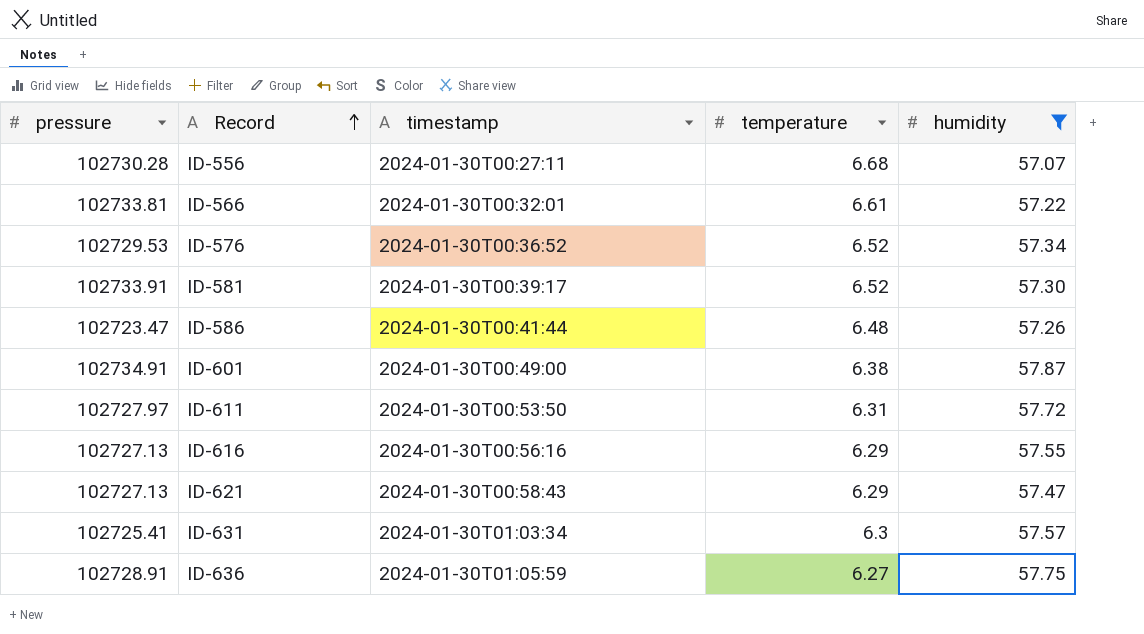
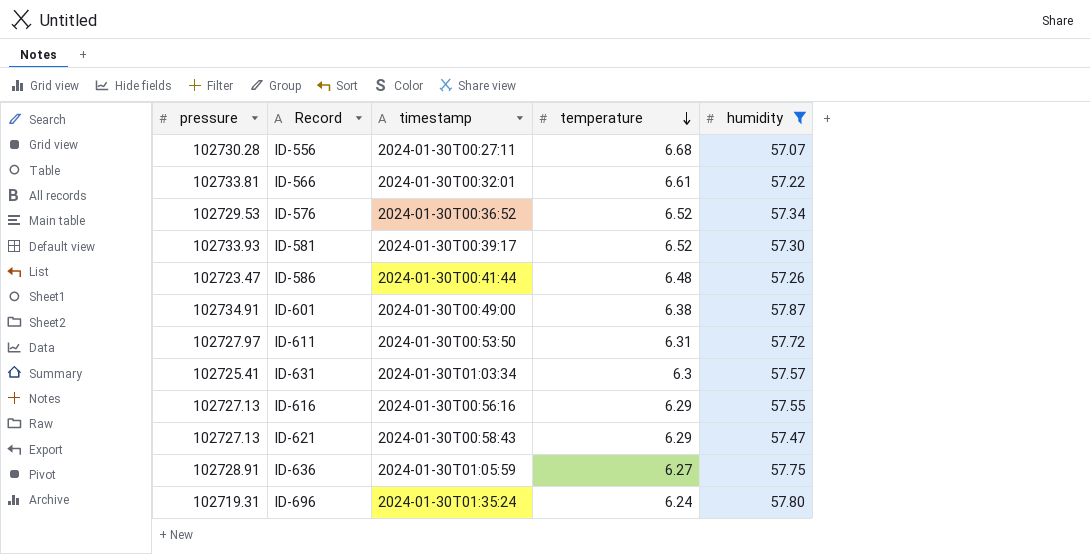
row order: Record ascending -> temperature descending
ID-581 | pressure: 102733.91 -> 102733.93
row ID-696: none -> 102719.31 | 2024-01-30T01:35:24 | 6.24 | 57.80

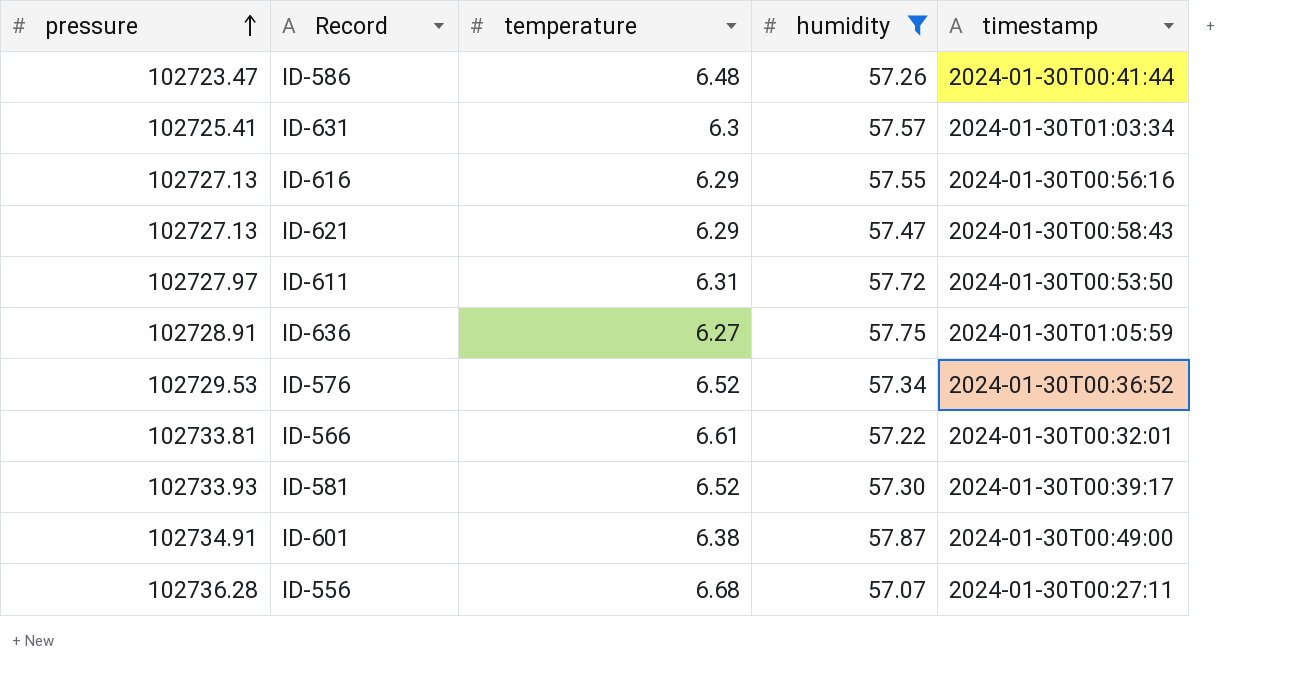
row order: temperature descending -> pressure ascending
column timestamp | position: 3 -> 5
row ID-696: 102719.31 | 2024-01-30T01:35:24 | 6.24 | 57.80 -> none
ID-556 | pressure: 102730.28 -> 102736.28

